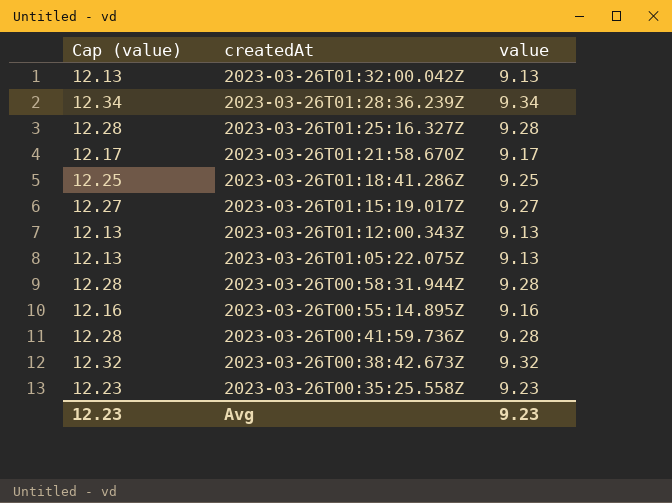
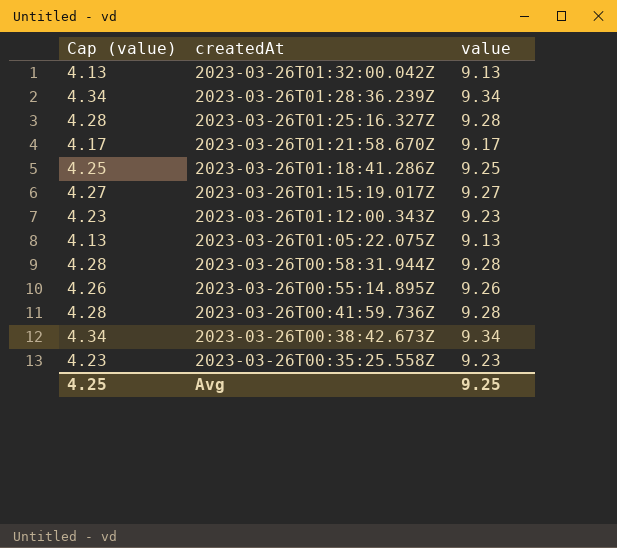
column Cap (value) | formula: [value] + 3 -> [value] - 5
2023-03-26T01:12:00.343Z | value: 9.13 -> 9.23
2023-03-26T00:55:14.895Z | value: 9.16 -> 9.26
2023-03-26T00:38:42.673Z | value: 9.32 -> 9.34
Avg | Cap (value): 12.23 -> 4.25
Avg | value: 9.23 -> 9.25

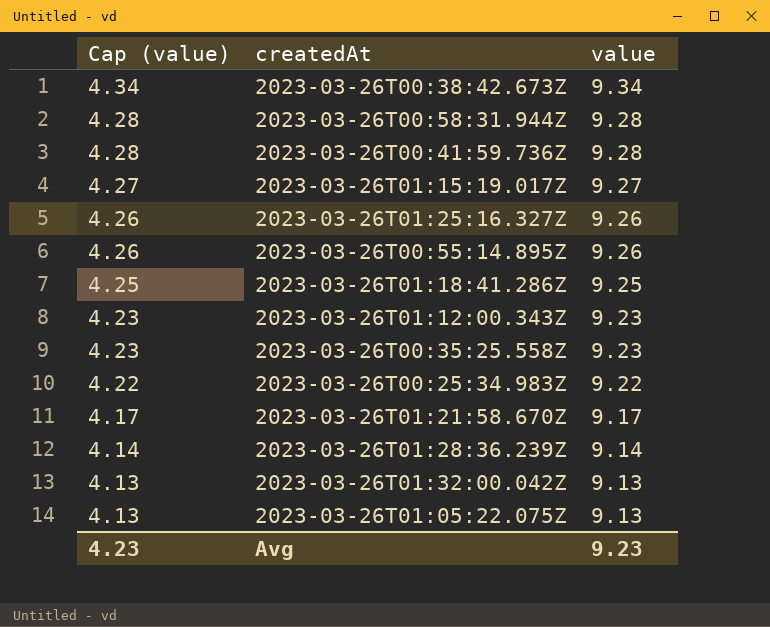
row order: createdAt descending -> Cap (value) descending
2023-03-26T01:25:16.327Z | Cap (value): 4.28 -> 4.26
2023-03-26T01:25:16.327Z | value: 9.28 -> 9.26
row 2023-03-26T00:25:34.983Z: none -> 4.22 | 9.22
2023-03-26T01:28:36.239Z | Cap (value): 4.34 -> 4.14
2023-03-26T01:28:36.239Z | value: 9.34 -> 9.14
Avg | Cap (value): 4.25 -> 4.23
Avg | value: 9.25 -> 9.23

